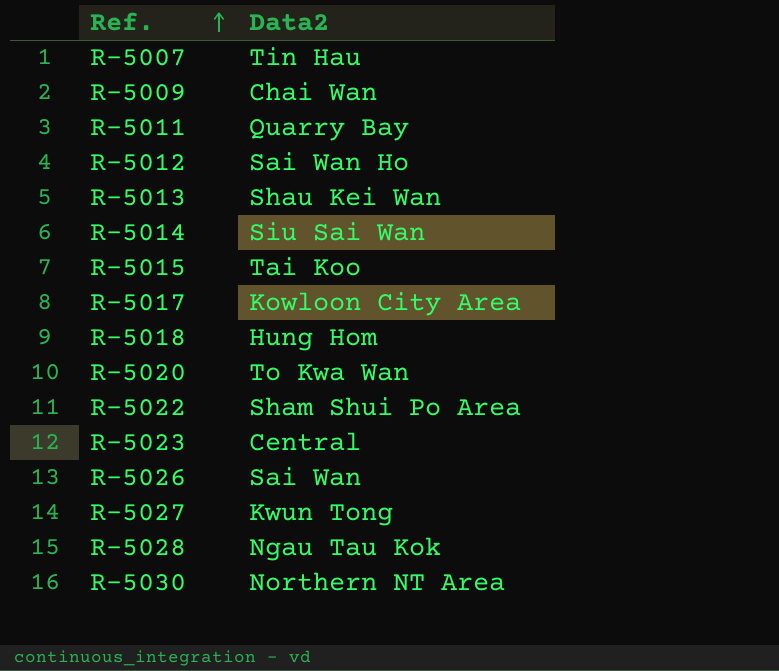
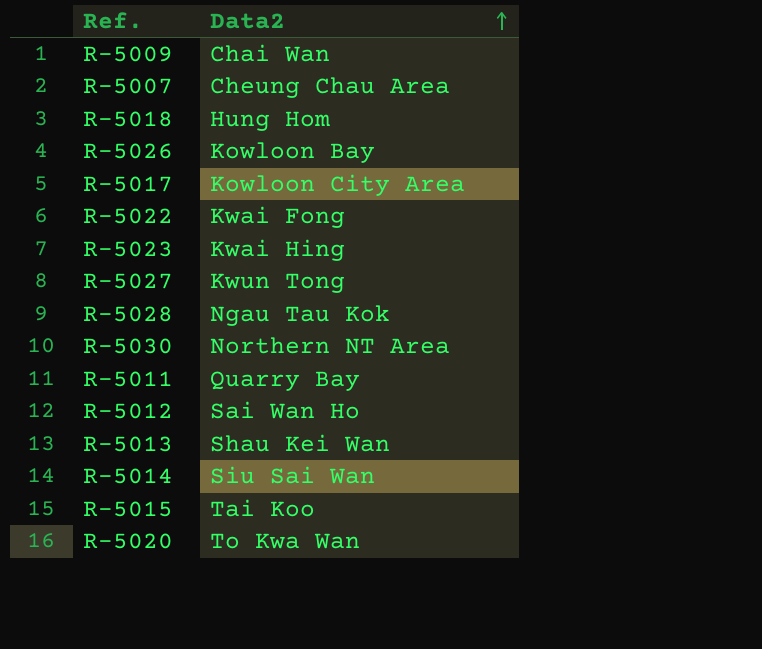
row order: Ref. ascending -> Data2 ascending
R-5007 | Data2: Tin Hau -> Cheung Chau Area
R-5026 | Data2: Sai Wan -> Kowloon Bay
R-5022 | Data2: Sham Shui Po Area -> Kwai Fong
R-5023 | Data2: Central -> Kwai Hing

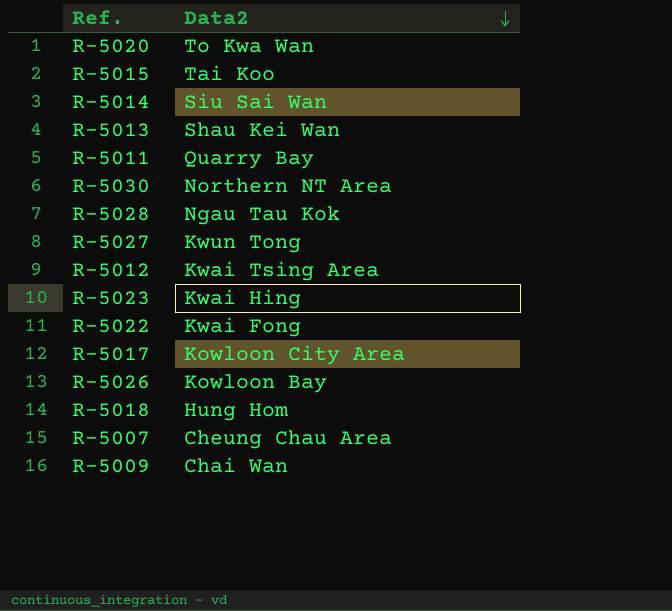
row order: Data2 ascending -> Data2 descending
R-5012 | Data2: Sai Wan Ho -> Kwai Tsing Area

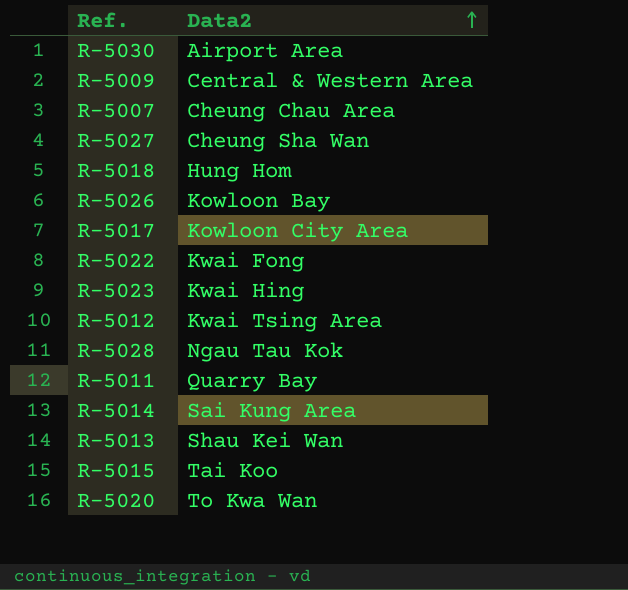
row order: Data2 descending -> Data2 ascending
R-5030 | Data2: Northern NT Area -> Airport Area
R-5009 | Data2: Chai Wan -> Central & Western Area
R-5027 | Data2: Kwun Tong -> Cheung Sha Wan
R-5014 | Data2: Siu Sai Wan -> Sai Kung Area

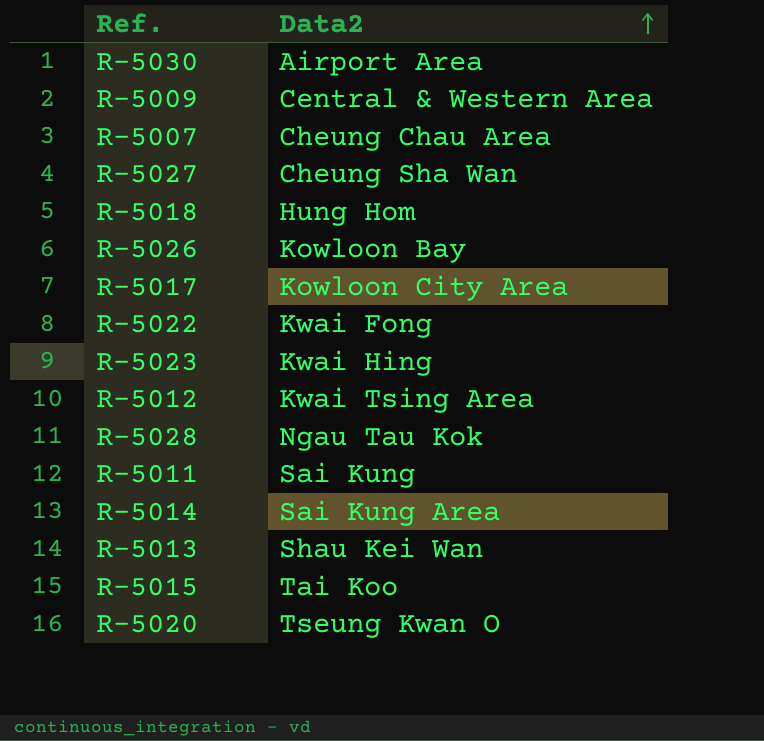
R-5011 | Data2: Quarry Bay -> Sai Kung
R-5020 | Data2: To Kwa Wan -> Tseung Kwan O

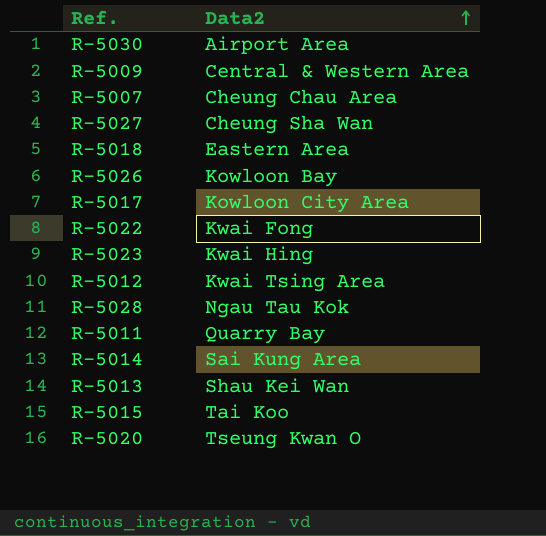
R-5018 | Data2: Hung Hom -> Eastern Area
R-5011 | Data2: Sai Kung -> Quarry Bay

